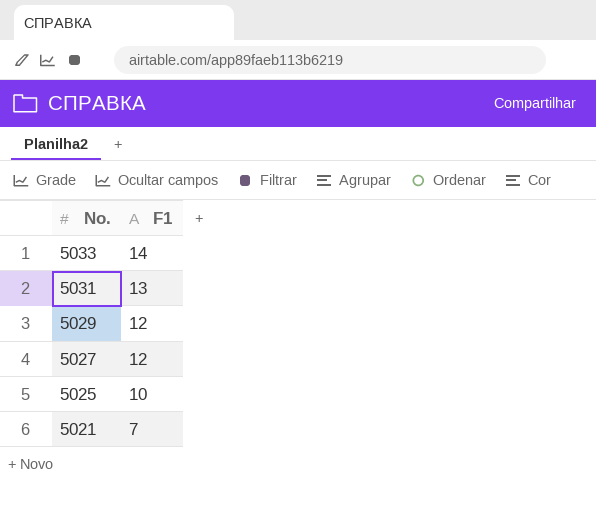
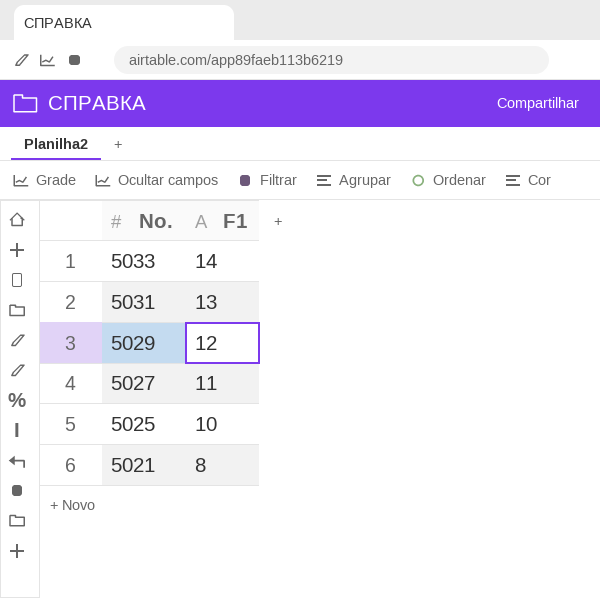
5027 | F1: 12 -> 11
5021 | F1: 7 -> 8

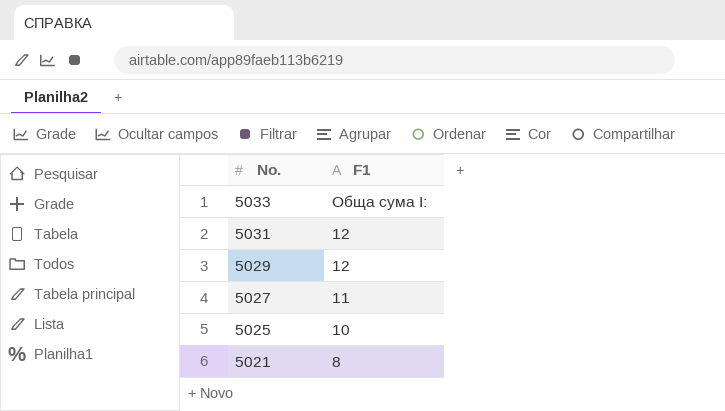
5033 | F1: 14 -> Обща сума I:
5031 | F1: 13 -> 12

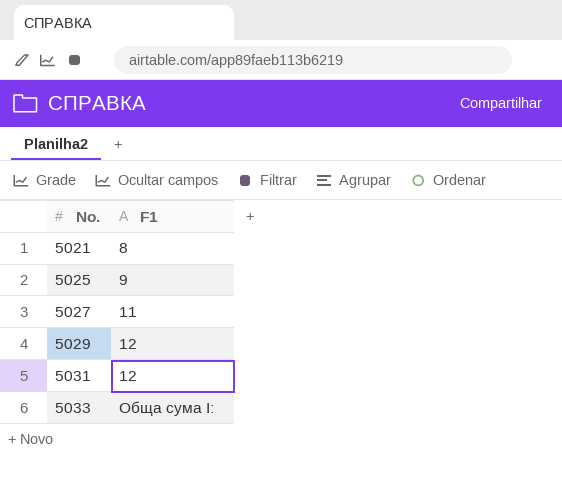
row order: No. descending -> No. ascending
5025 | F1: 10 -> 9

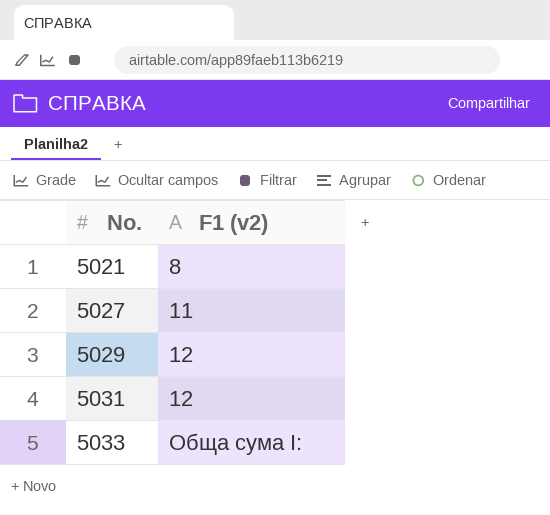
column name: F1 -> F1 (v2)
row 5025: 9 -> none

